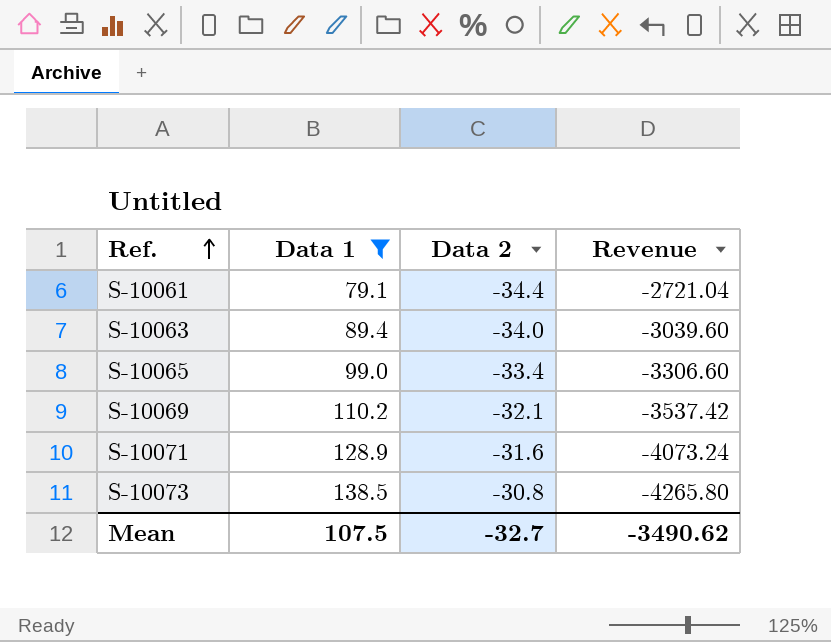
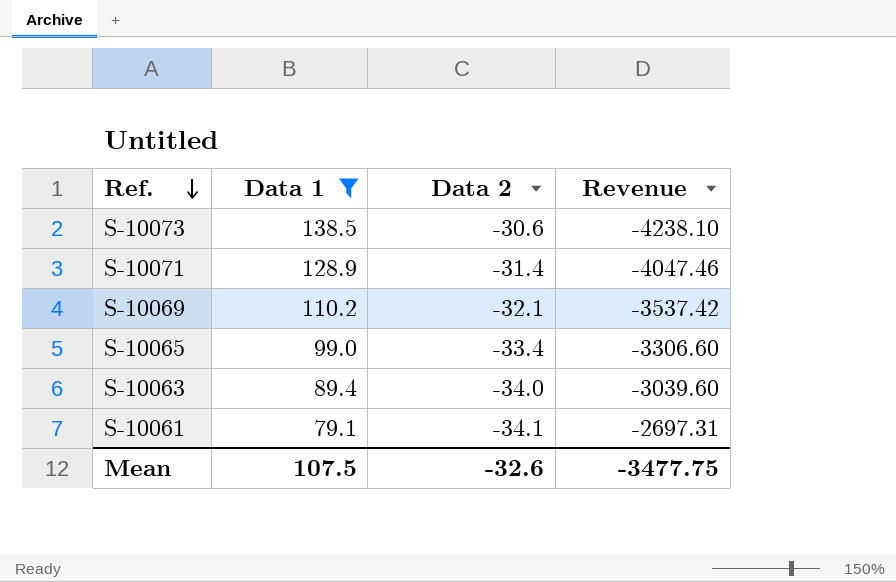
row order: Ref. ascending -> Ref. descending
S-10073 | Data 2: -30.8 -> -30.6
S-10073 | Revenue: -4265.80 -> -4238.10
S-10071 | Data 2: -31.6 -> -31.4
S-10071 | Revenue: -4073.24 -> -4047.46
S-10061 | Data 2: -34.4 -> -34.1
S-10061 | Revenue: -2721.04 -> -2697.31
Mean | Data 2: -32.7 -> -32.6
Mean | Revenue: -3490.62 -> -3477.75

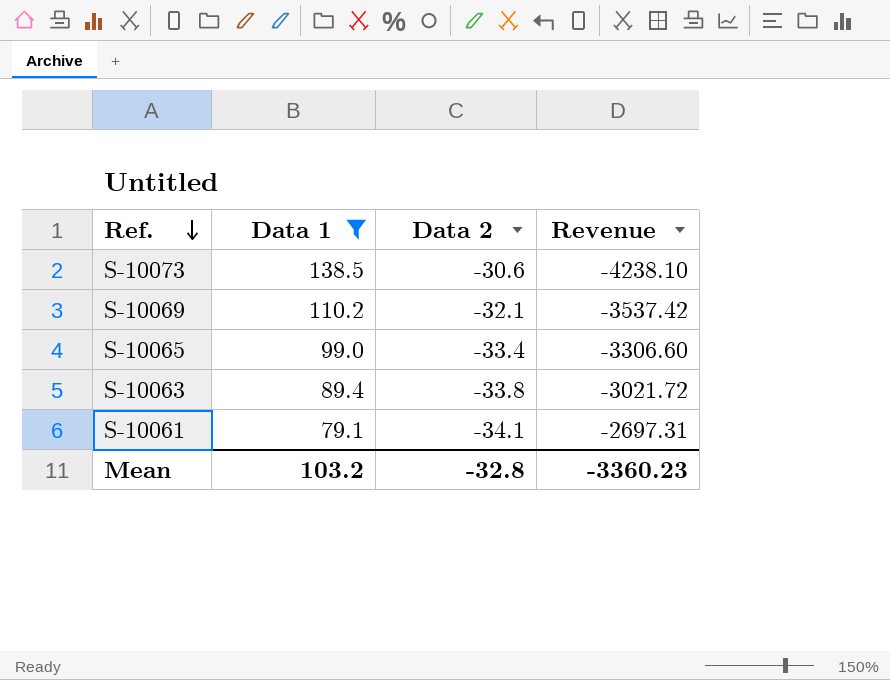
row S-10071: 128.9 | -31.4 | -4047.46 -> none
S-10063 | Data 2: -34.0 -> -33.8
S-10063 | Revenue: -3039.60 -> -3021.72
Mean | Data 1: 107.5 -> 103.2
Mean | Data 2: -32.6 -> -32.8
Mean | Revenue: -3477.75 -> -3360.23

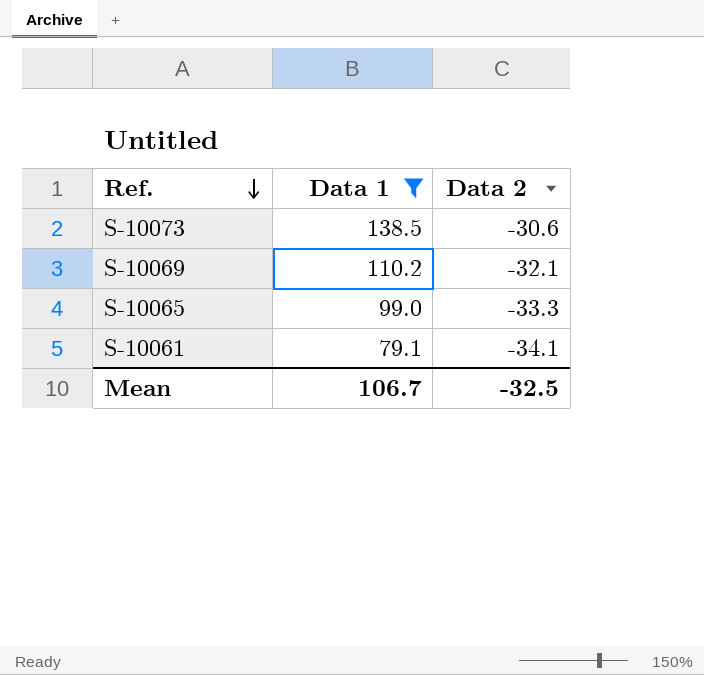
column Revenue | formula: [Data 1] * [Data 2] -> none
row S-10063: 89.4 | -33.8 | -3021.72 -> none
S-10065 | Data 2: -33.4 -> -33.3
Mean | Data 1: 103.2 -> 106.7
Mean | Data 2: -32.8 -> -32.5

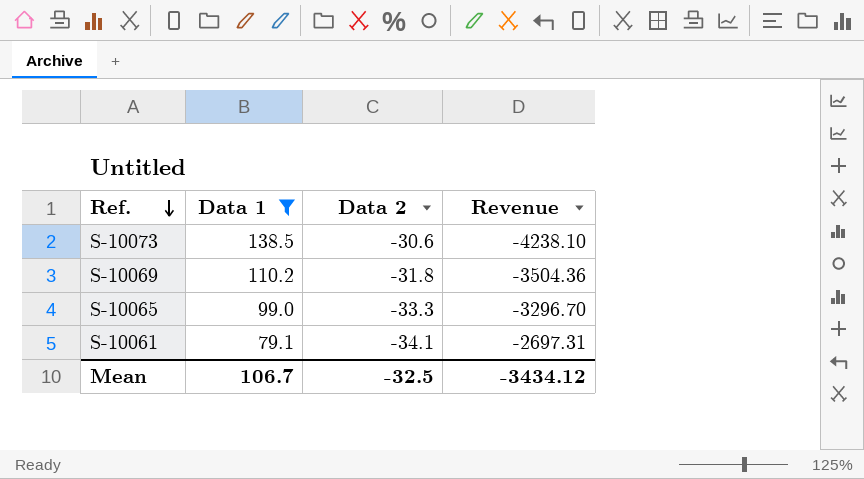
column Revenue | formula: none -> [Data 1] * [Data 2]
S-10069 | Data 2: -32.1 -> -31.8

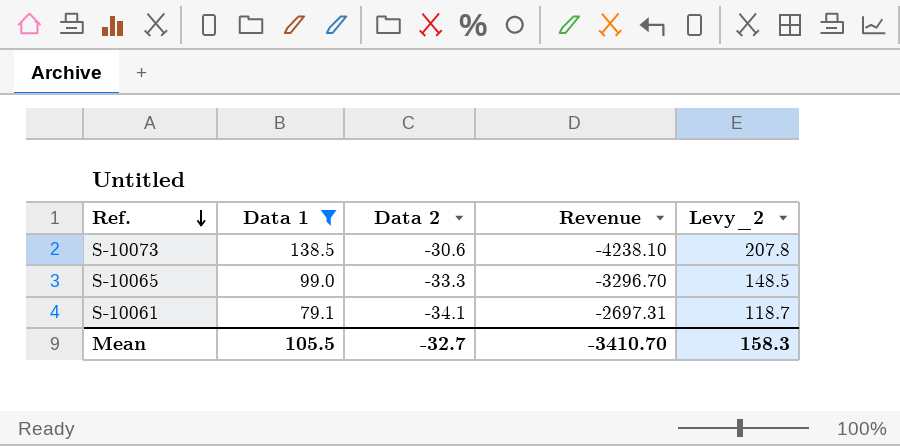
column Levy_2 | formula: none -> [Data 1] * 1.5
row S-10069: 110.2 | -31.8 | -3504.36 -> none
Mean | Data 1: 106.7 -> 105.5
Mean | Data 2: -32.5 -> -32.7
Mean | Revenue: -3434.12 -> -3410.70

